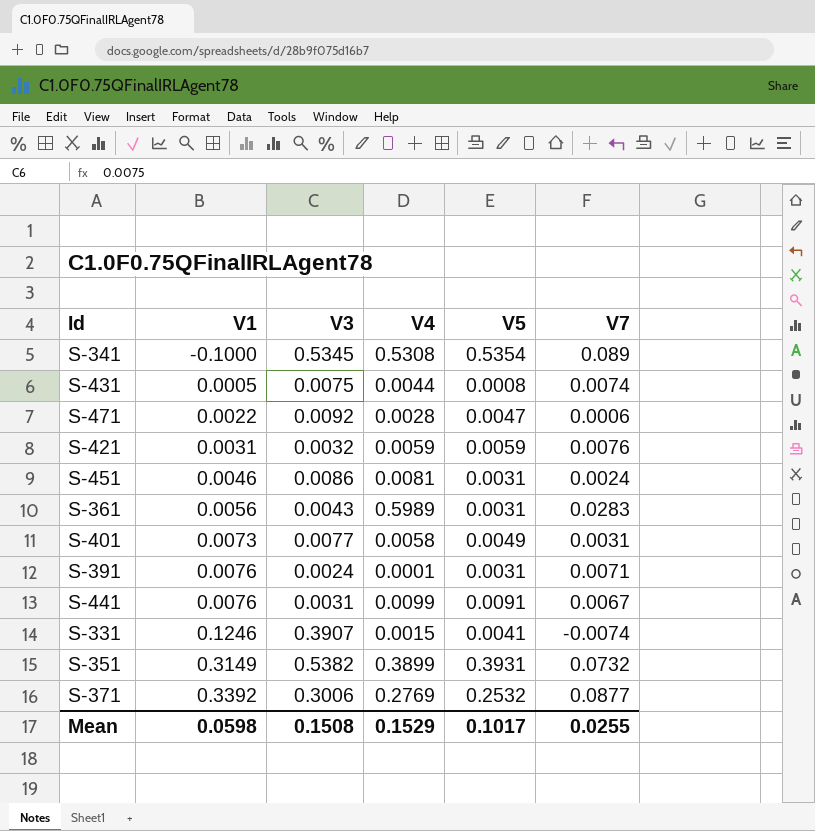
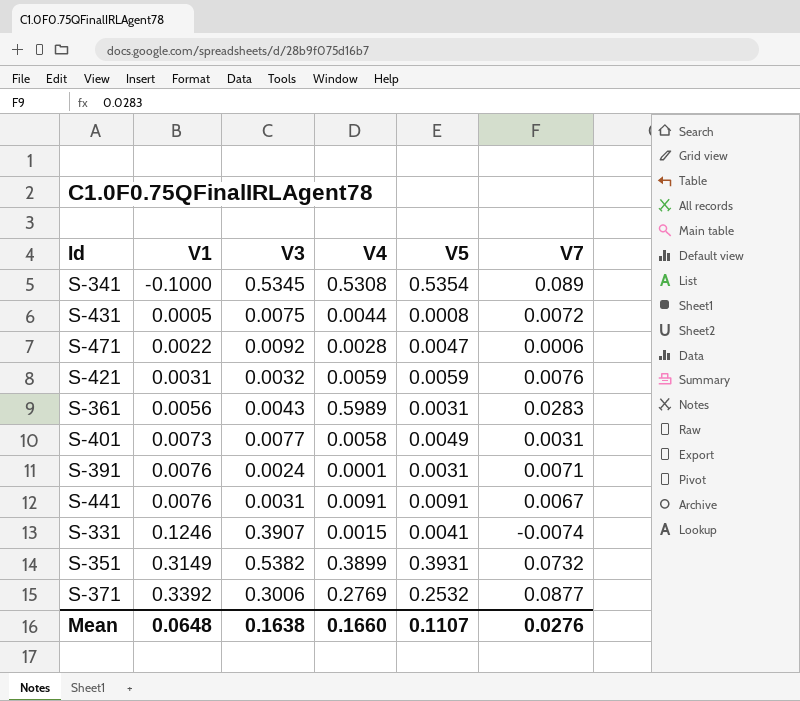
row S-451: 0.0046 | 0.0086 | 0.0081 | 0.0031 | 0.0024 -> none
S-431 | V7: 0.0074 -> 0.0072
S-441 | V4: 0.0099 -> 0.0091
Mean | V1: 0.0598 -> 0.0648
Mean | V3: 0.1508 -> 0.1638
Mean | V4: 0.1529 -> 0.1660
Mean | V5: 0.1017 -> 0.1107
Mean | V7: 0.0255 -> 0.0276

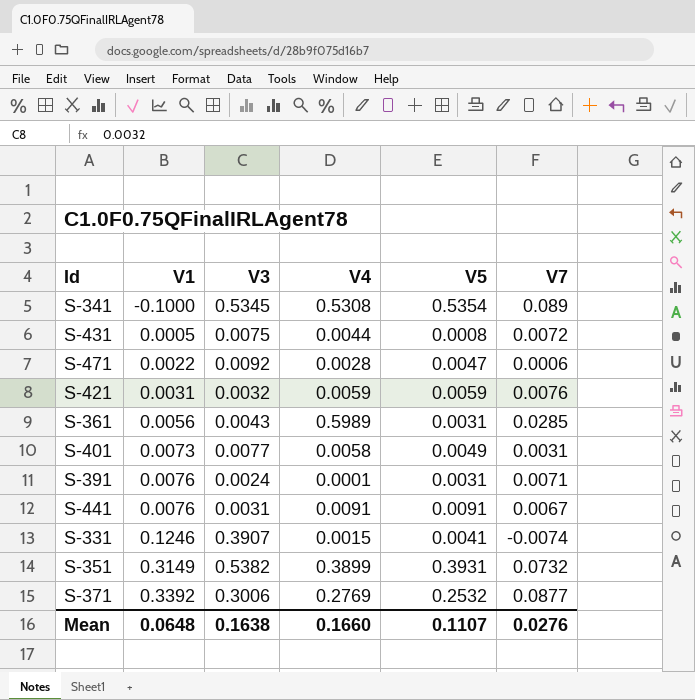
S-361 | V7: 0.0283 -> 0.0285

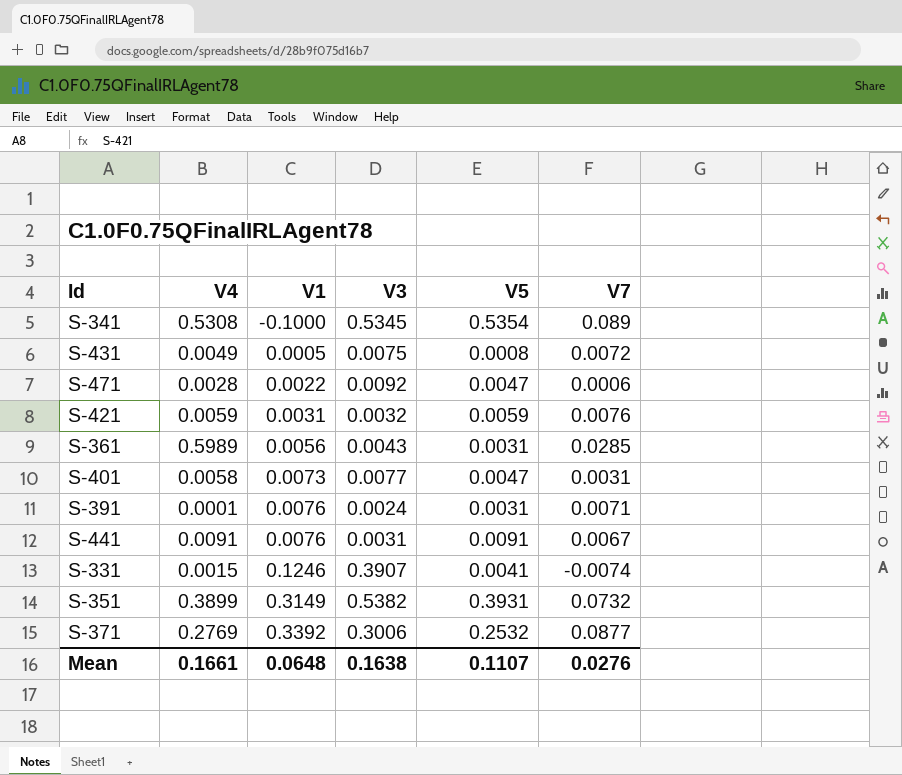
column V4 | position: 4 -> 2
S-431 | V4: 0.0044 -> 0.0049
S-401 | V5: 0.0049 -> 0.0047
Mean | V4: 0.1660 -> 0.1661

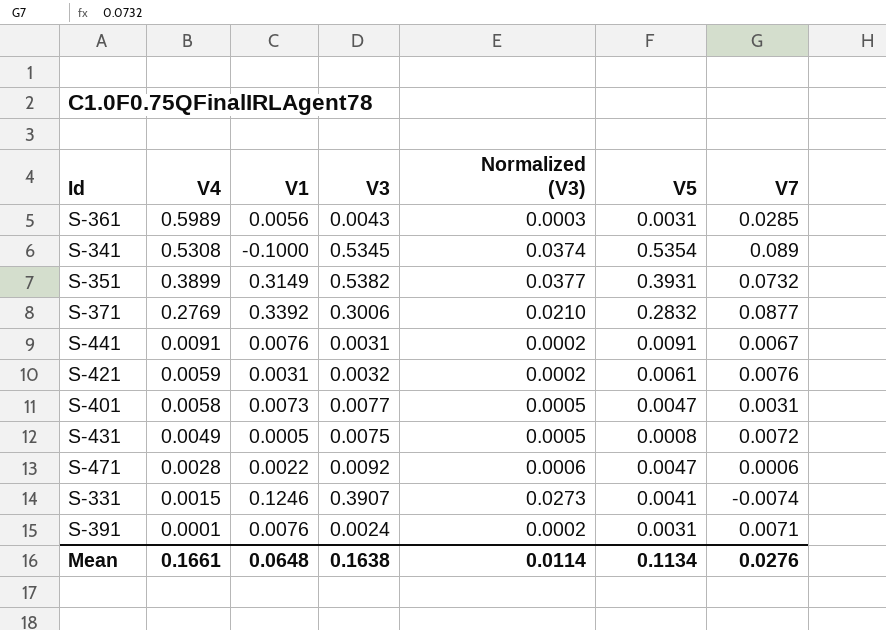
row order: V1 ascending -> V4 descending
column Normalized (V3) | formula: none -> [V3] * 0.07
S-371 | V5: 0.2532 -> 0.2832
S-421 | V5: 0.0059 -> 0.0061
Mean | V5: 0.1107 -> 0.1134

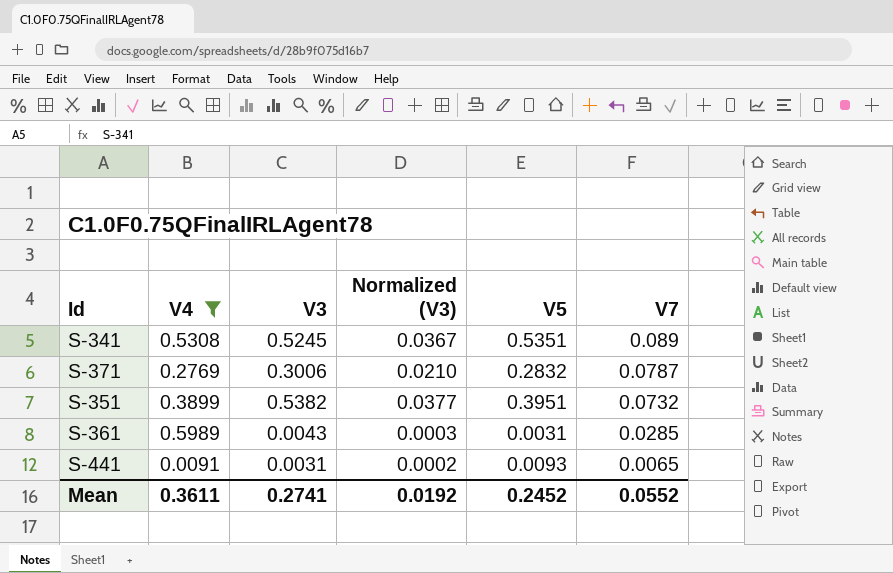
filter: none -> V4 >= 0.0091
row order: V4 descending -> V7 descending
column V1 | position: 3 -> none
S-341 | V3: 0.5345 -> 0.5245
S-341 | Normalized (V3): 0.0374 -> 0.0367
S-341 | V5: 0.5354 -> 0.5351
S-371 | V7: 0.0877 -> 0.0787
S-351 | V5: 0.3931 -> 0.3951
S-441 | V5: 0.0091 -> 0.0093
S-441 | V7: 0.0067 -> 0.0065
Mean | V4: 0.1661 -> 0.3611
Mean | V3: 0.1638 -> 0.2741
Mean | Normalized (V3): 0.0114 -> 0.0192
Mean | V5: 0.1134 -> 0.2452
Mean | V7: 0.0276 -> 0.0552

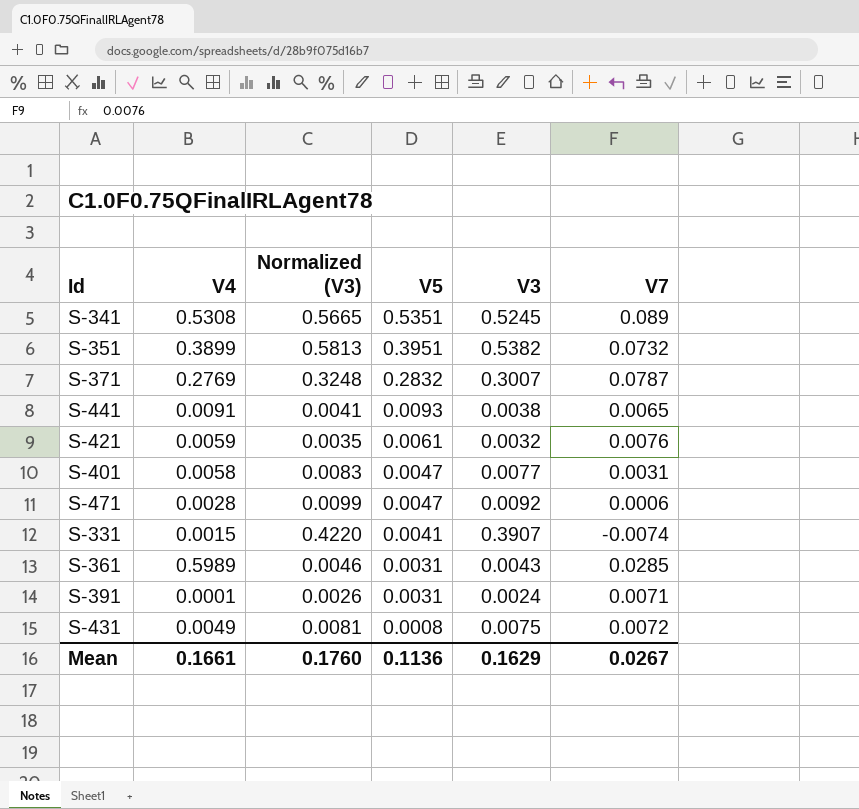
filter: V4 >= 0.0091 -> none
row order: V7 descending -> V5 descending
column Normalized (V3) | formula: [V3] * 0.07 -> [V3] * 1.08
column V3 | position: 3 -> 5
S-371 | V3: 0.3006 -> 0.3007
S-441 | V3: 0.0031 -> 0.0038
Mean | V4: 0.3611 -> 0.1661
Mean | Normalized (V3): 0.0192 -> 0.1760
Mean | V5: 0.2452 -> 0.1136
Mean | V3: 0.2741 -> 0.1629
Mean | V7: 0.0552 -> 0.0267

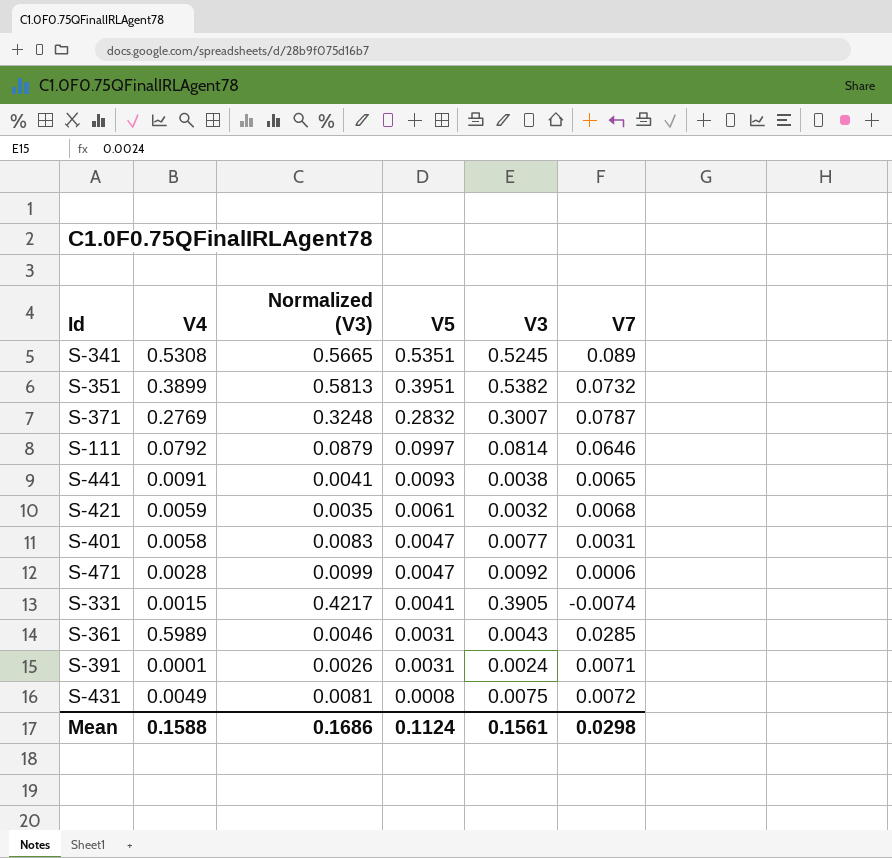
row S-111: none -> 0.0792 | 0.0879 | 0.0997 | 0.0814 | 0.0646
S-421 | V7: 0.0076 -> 0.0068
S-331 | Normalized (V3): 0.4220 -> 0.4217
S-331 | V3: 0.3907 -> 0.3905
Mean | V4: 0.1661 -> 0.1588
Mean | Normalized (V3): 0.1760 -> 0.1686
Mean | V5: 0.1136 -> 0.1124
Mean | V3: 0.1629 -> 0.1561
Mean | V7: 0.0267 -> 0.0298

